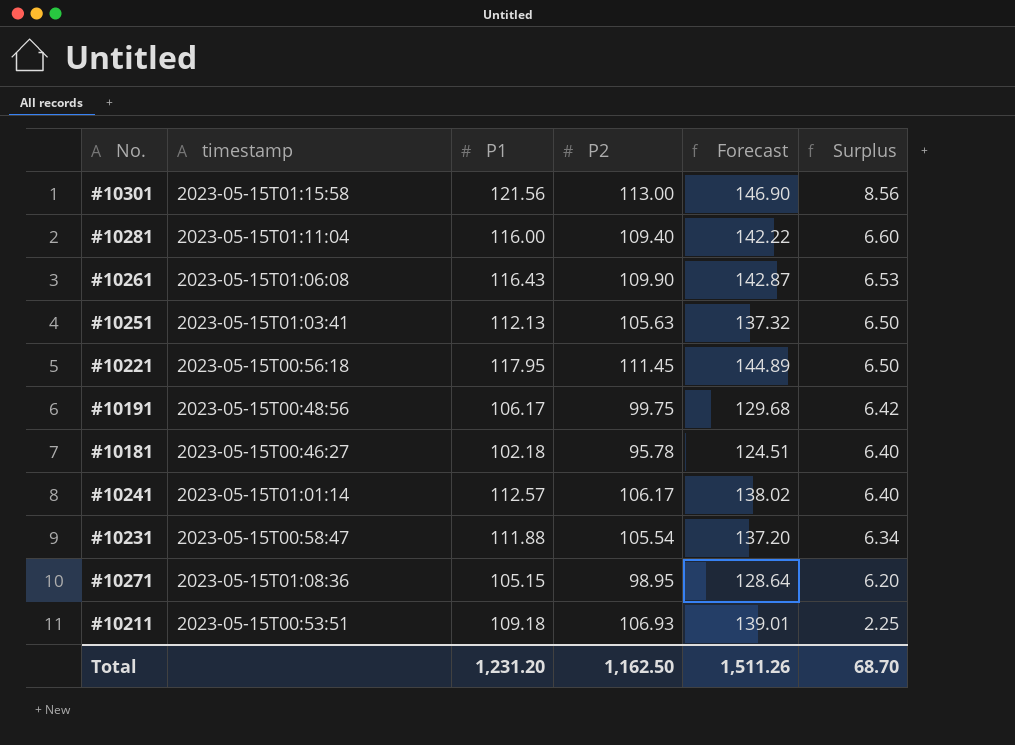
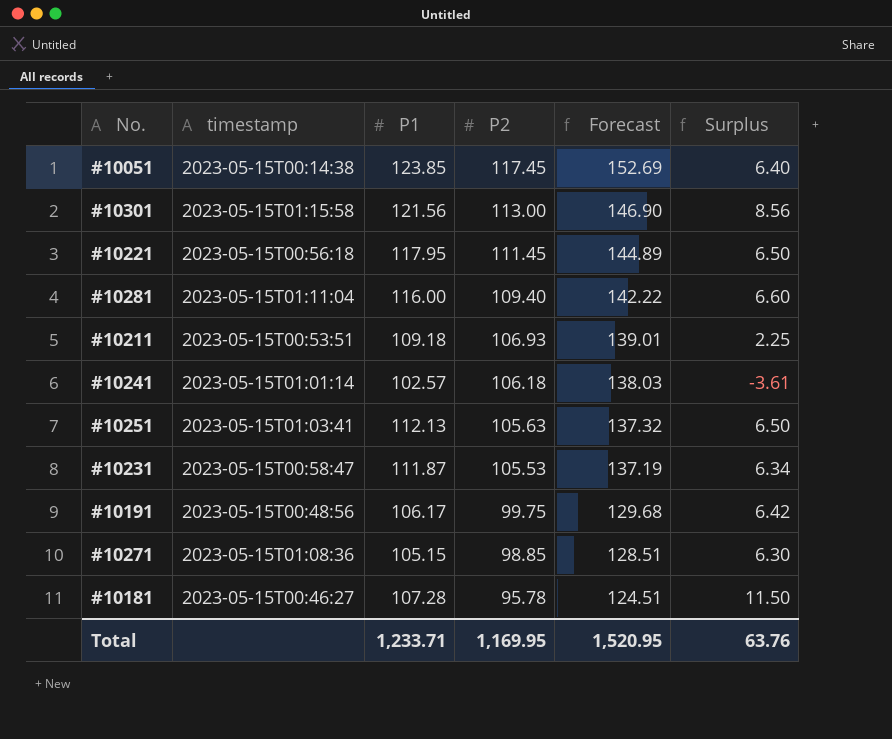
row order: Surplus descending -> P2 descending
row #10261: 2023-05-15T01:06:08 | 116.43 | 109.90 | 142.87 | 6.53 -> none
row #10051: none -> 2023-05-15T00:14:38 | 123.85 | 117.45 | 152.69 | 6.40
#10241 | P1: 112.57 -> 102.57
#10241 | P2: 106.17 -> 106.18
#10241 | Forecast: 138.02 -> 138.03
#10241 | Surplus: 6.40 -> -3.61
#10231 | P1: 111.88 -> 111.87
#10231 | P2: 105.54 -> 105.53
#10231 | Forecast: 137.20 -> 137.19
#10271 | P2: 98.95 -> 98.85
#10271 | Forecast: 128.64 -> 128.51
#10271 | Surplus: 6.20 -> 6.30
#10181 | P1: 102.18 -> 107.28
#10181 | Surplus: 6.40 -> 11.50
Total | P1: 1,231.20 -> 1,233.71
Total | P2: 1,162.50 -> 1,169.95
Total | Forecast: 1,511.26 -> 1,520.95
Total | Surplus: 68.70 -> 63.76

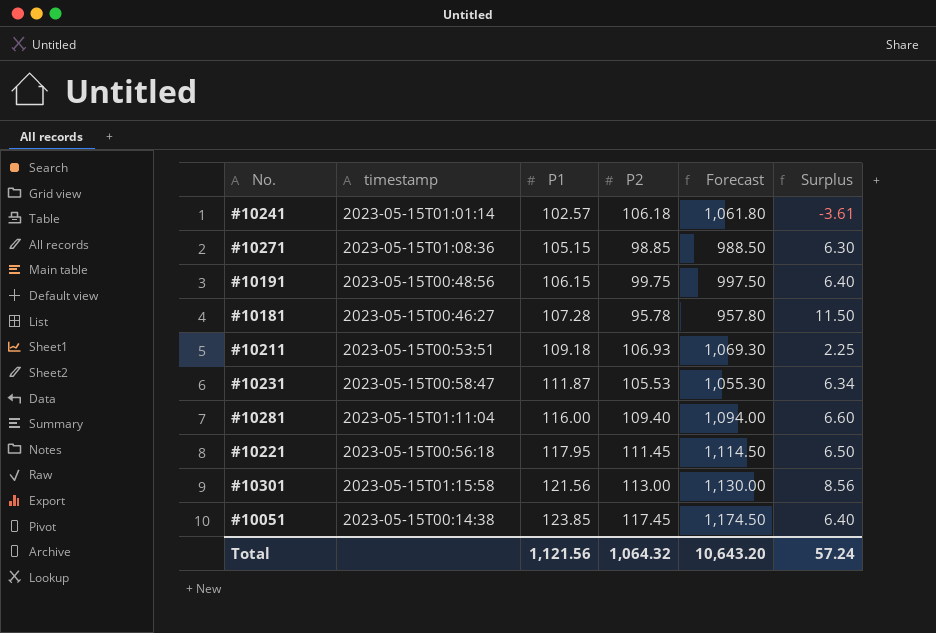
row order: P2 descending -> P1 ascending
column Forecast | formula: [P2] * 1.3 -> [P2] * 10
row #10251: 2023-05-15T01:03:41 | 112.13 | 105.63 | 137.32 | 6.50 -> none
#10191 | P1: 106.17 -> 106.15
#10191 | Surplus: 6.42 -> 6.40
Total | P1: 1,233.71 -> 1,121.56
Total | P2: 1,169.95 -> 1,064.32
Total | Forecast: 1,520.95 -> 10,643.20
Total | Surplus: 63.76 -> 57.24

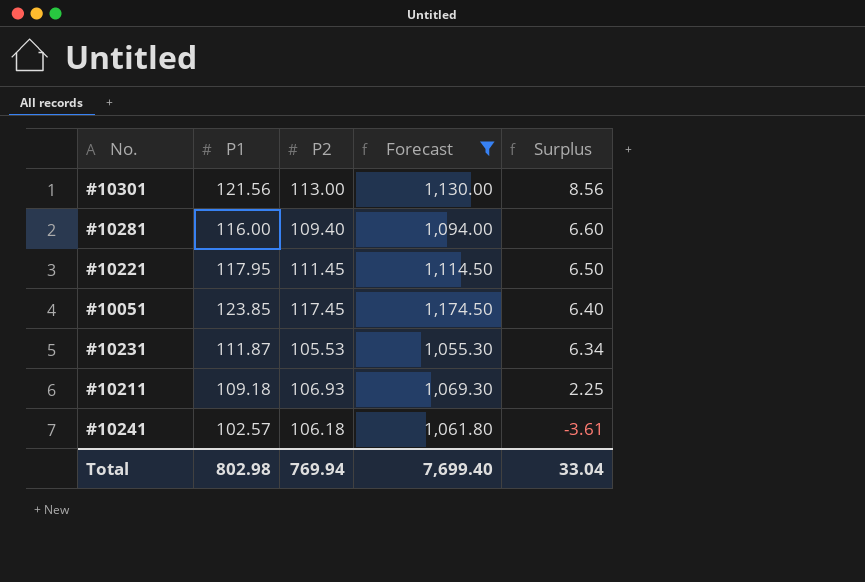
filter: none -> Forecast >= 1,055.30
row order: P1 ascending -> Surplus descending
column timestamp | position: 2 -> none
Total | P1: 1,121.56 -> 802.98
Total | P2: 1,064.32 -> 769.94
Total | Forecast: 10,643.20 -> 7,699.40
Total | Surplus: 57.24 -> 33.04

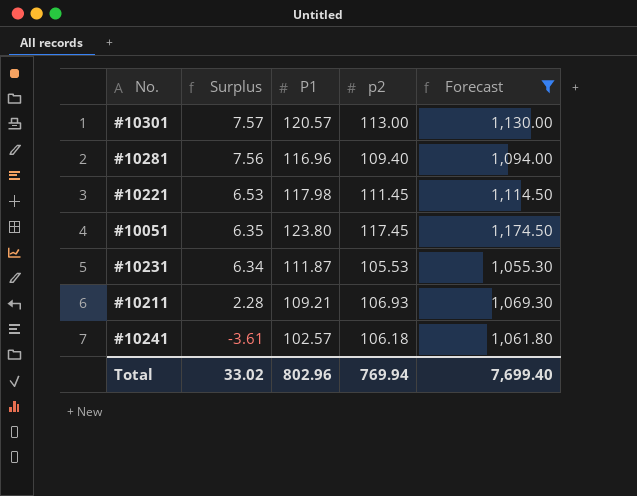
column Surplus | position: 5 -> 2
column name: P2 -> p2
#10301 | Surplus: 8.56 -> 7.57
#10301 | P1: 121.56 -> 120.57
#10281 | Surplus: 6.60 -> 7.56
#10281 | P1: 116.00 -> 116.96
#10221 | Surplus: 6.50 -> 6.53
#10221 | P1: 117.95 -> 117.98
#10051 | Surplus: 6.40 -> 6.35
#10051 | P1: 123.85 -> 123.80
#10211 | Surplus: 2.25 -> 2.28
#10211 | P1: 109.18 -> 109.21
Total | Surplus: 33.04 -> 33.02
Total | P1: 802.98 -> 802.96

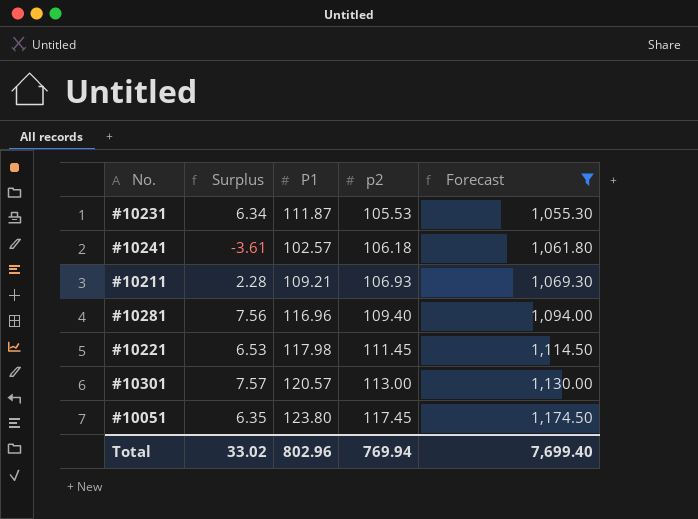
row order: Surplus descending -> p2 ascending

